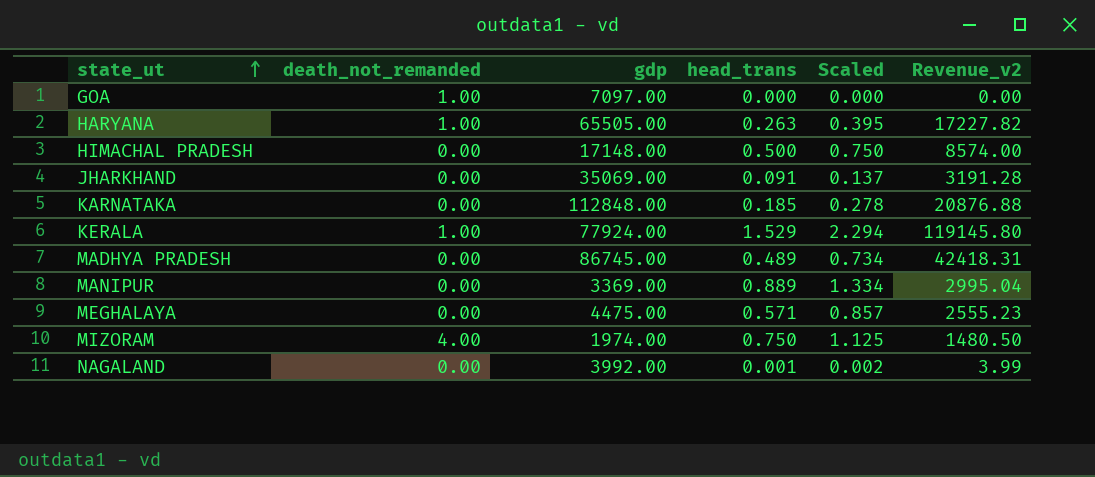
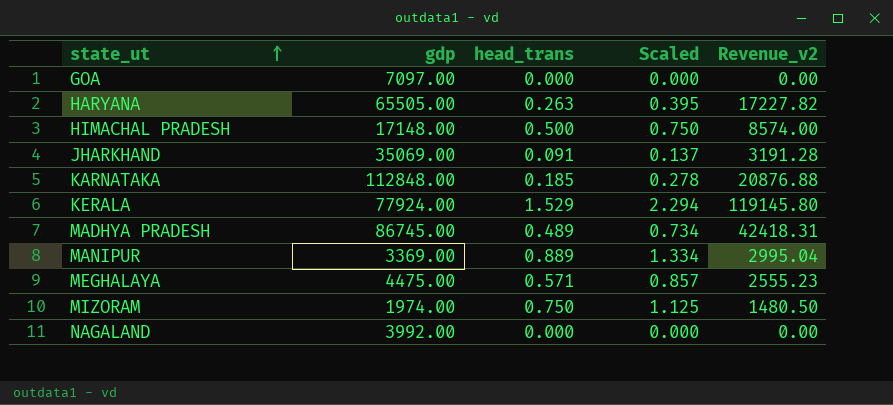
column death_not_remanded | position: 2 -> none
NAGALAND | head_trans: 0.001 -> 0.000
NAGALAND | Scaled: 0.002 -> 0.000
NAGALAND | Revenue_v2: 3.99 -> 0.00

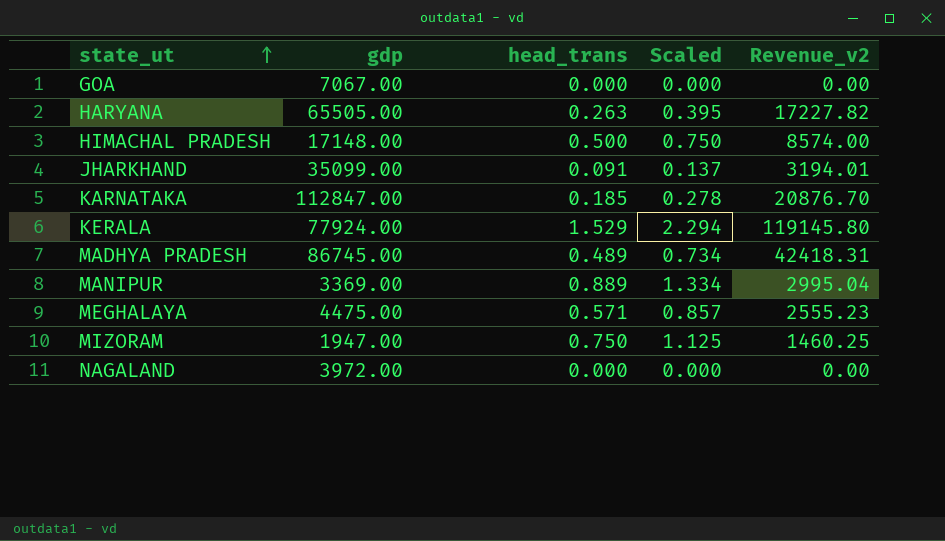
GOA | gdp: 7097.00 -> 7067.00
JHARKHAND | gdp: 35069.00 -> 35099.00
JHARKHAND | Revenue_v2: 3191.28 -> 3194.01
KARNATAKA | gdp: 112848.00 -> 112847.00
KARNATAKA | Revenue_v2: 20876.88 -> 20876.70
MIZORAM | gdp: 1974.00 -> 1947.00
MIZORAM | Revenue_v2: 1480.50 -> 1460.25
NAGALAND | gdp: 3992.00 -> 3972.00

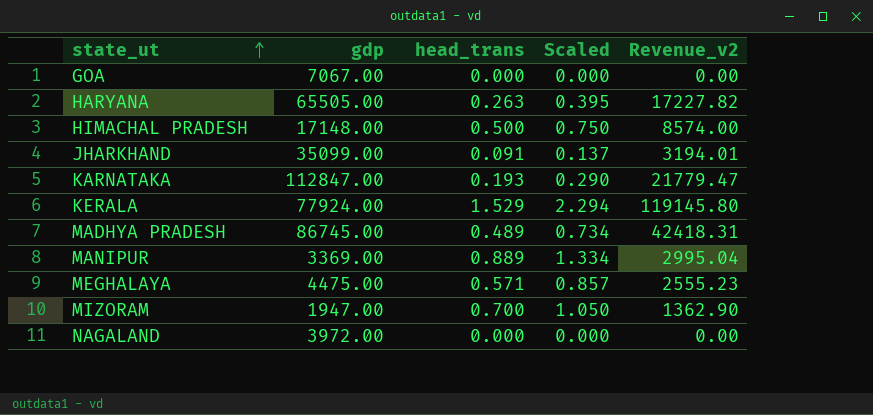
KARNATAKA | head_trans: 0.185 -> 0.193
KARNATAKA | Scaled: 0.278 -> 0.290
KARNATAKA | Revenue_v2: 20876.70 -> 21779.47
MIZORAM | head_trans: 0.750 -> 0.700
MIZORAM | Scaled: 1.125 -> 1.050
MIZORAM | Revenue_v2: 1460.25 -> 1362.90

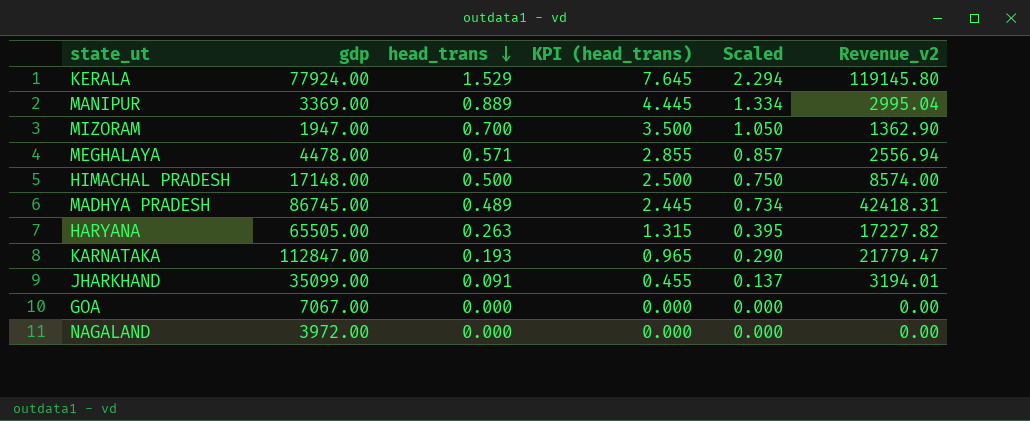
row order: state_ut ascending -> head_trans descending
column KPI (head_trans) | formula: none -> [head_trans] * 5
MEGHALAYA | gdp: 4475.00 -> 4478.00
MEGHALAYA | Revenue_v2: 2555.23 -> 2556.94

